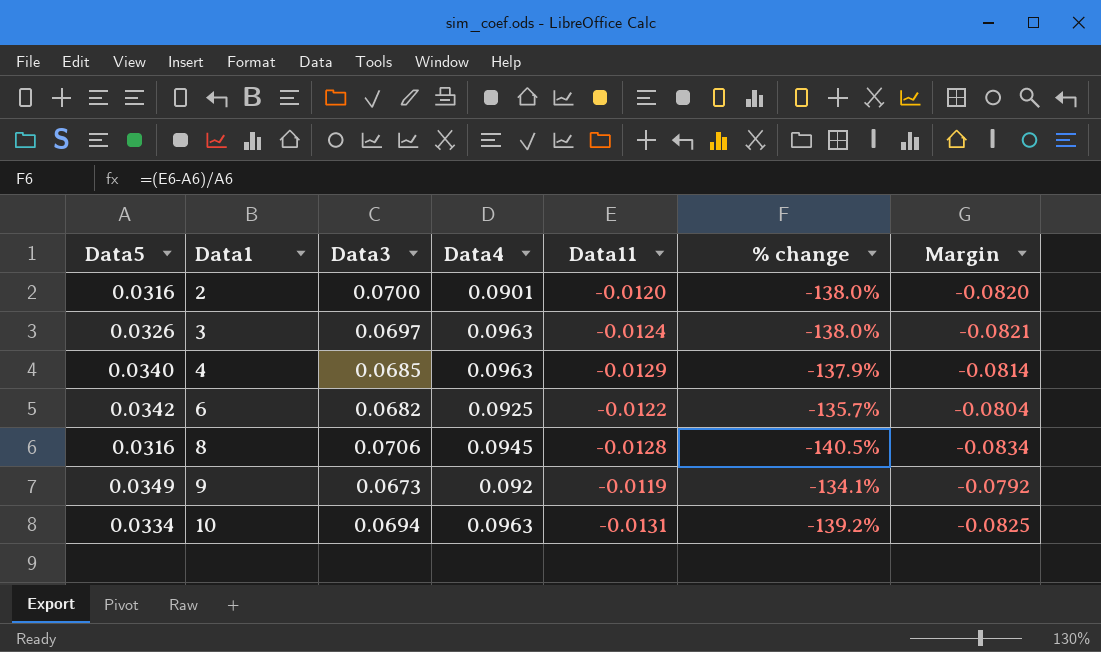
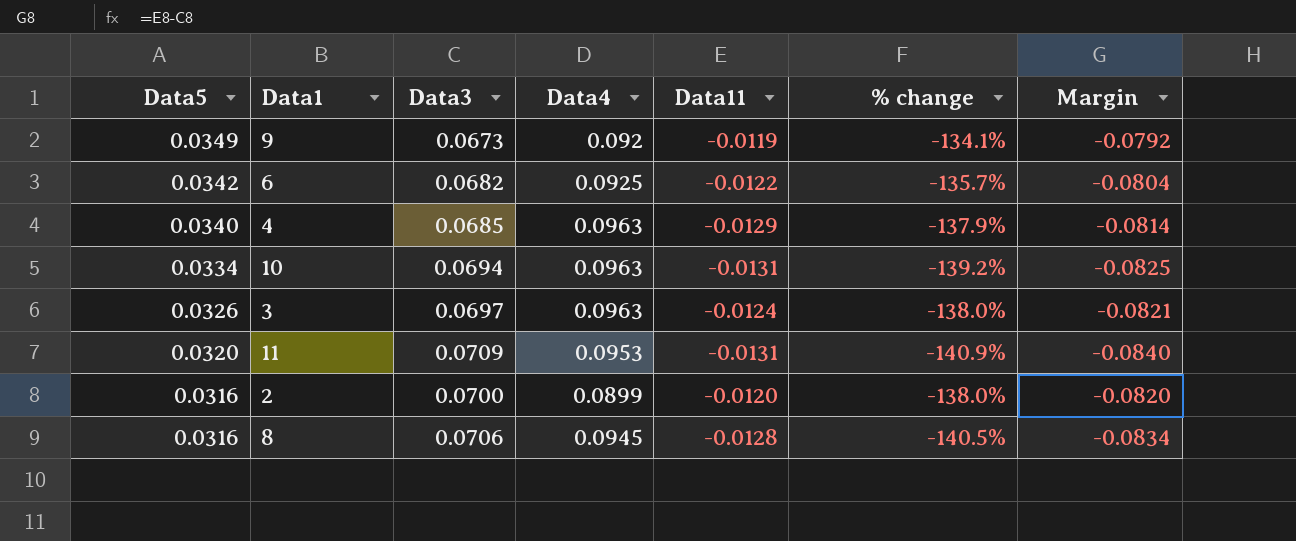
row order: Data1 ascending -> Data5 descending
row 11: none -> 0.0320 | 0.0709 | 0.0953 | -0.0131 | -140.9% | -0.0840
2 | Data4: 0.0901 -> 0.0899

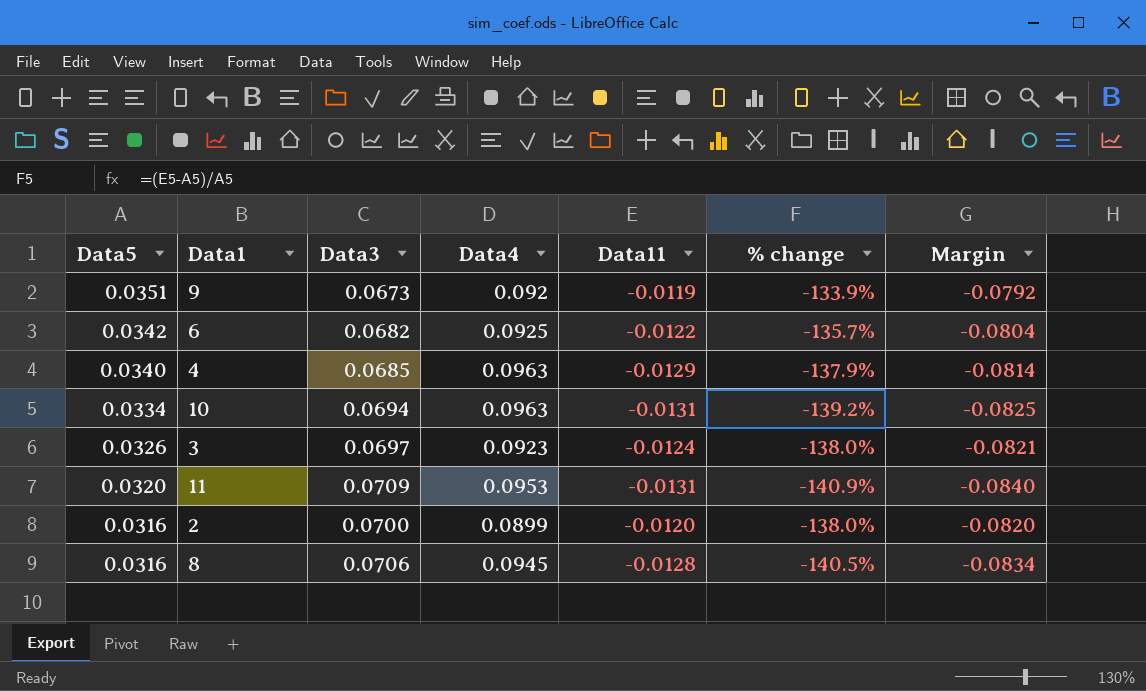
9 | Data5: 0.0349 -> 0.0351
9 | % change: -134.1% -> -133.9%
3 | Data4: 0.0963 -> 0.0923

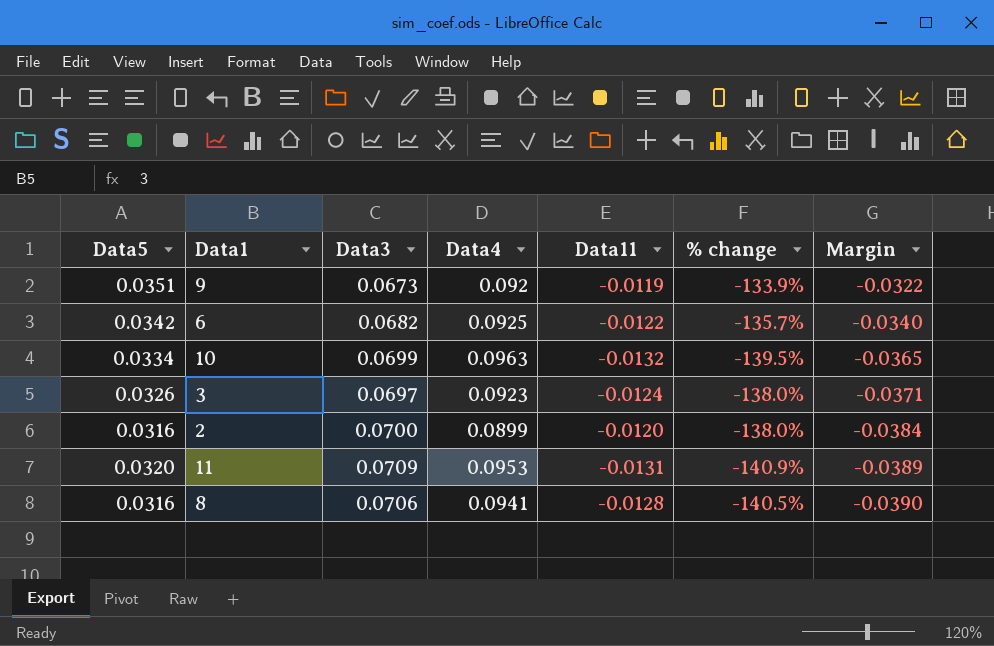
row order: Data5 descending -> Margin descending
column Margin | formula: [Data11] - [Data3] -> [Data5] - [Data3]
row 4: 0.0340 | 0.0685 | 0.0963 | -0.0129 | -137.9% | -0.0814 -> none
10 | Data3: 0.0694 -> 0.0699
10 | Data11: -0.0131 -> -0.0132
10 | % change: -139.2% -> -139.5%
8 | Data4: 0.0945 -> 0.0941

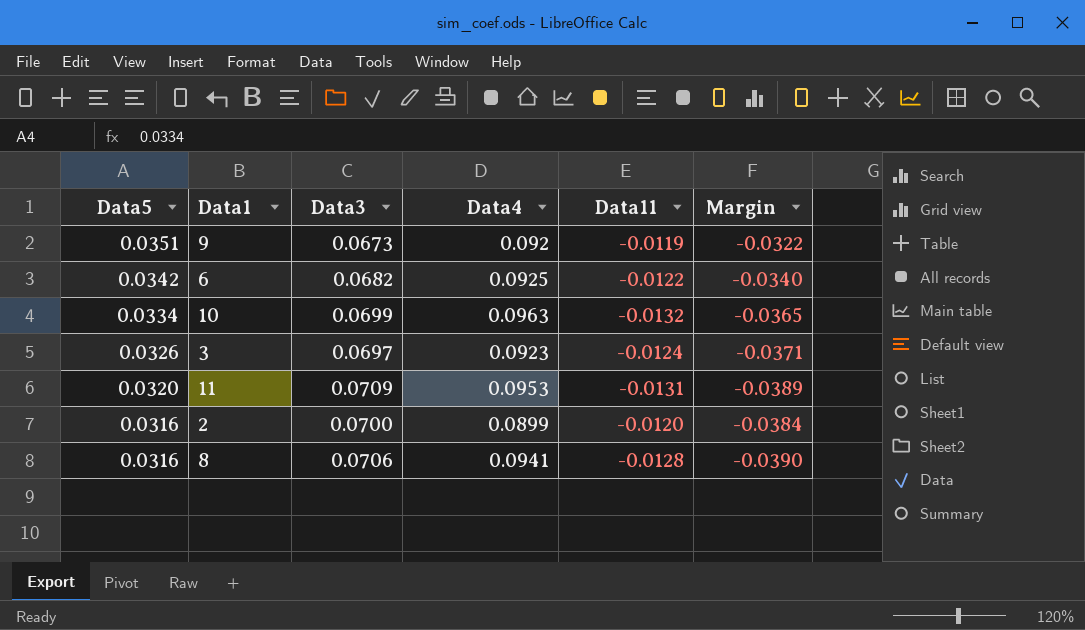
row order: Margin descending -> Data5 descending
column % change | formula: ([Data11] - [Data5]) / [Data5] -> none

